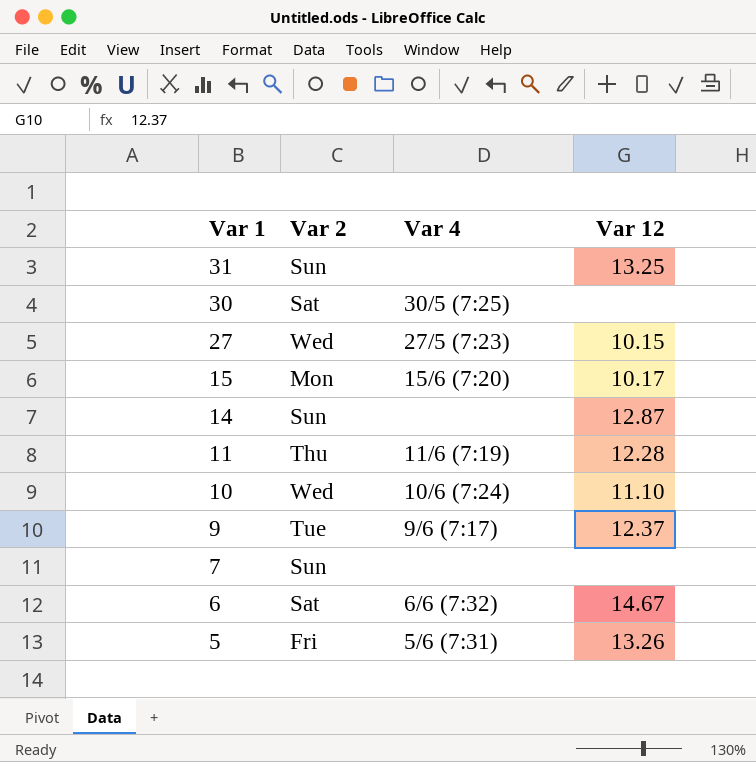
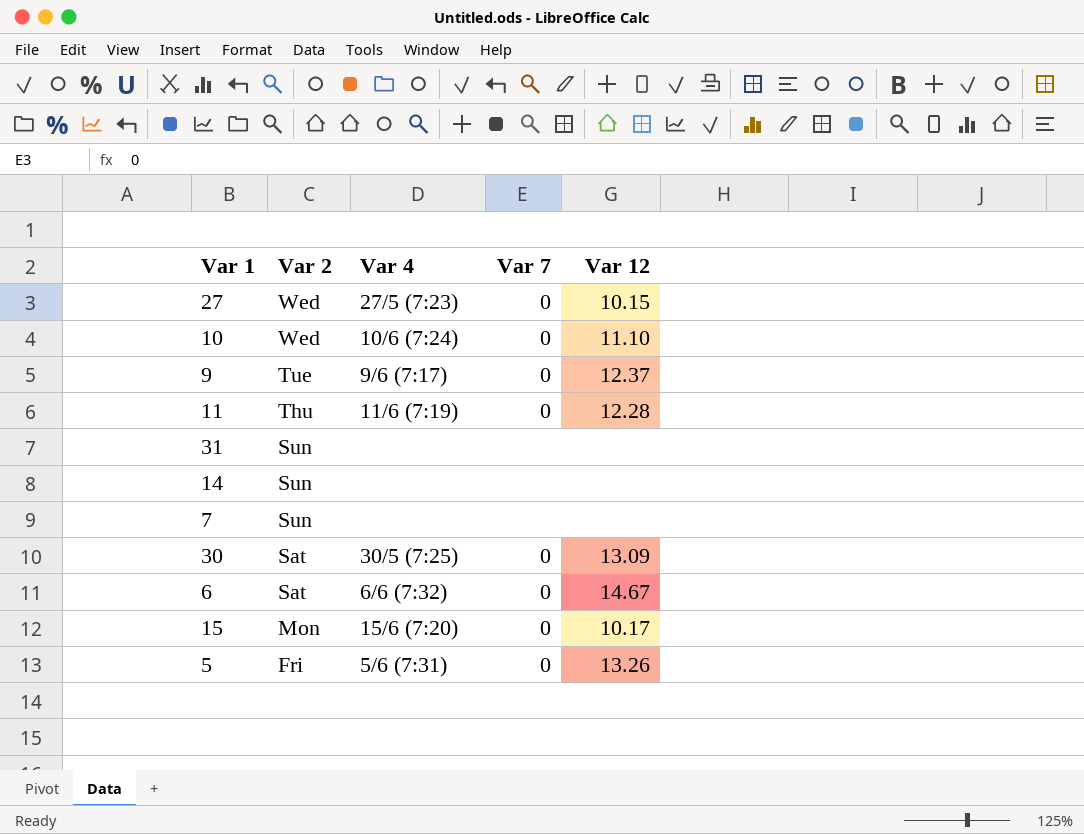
row order: Var 1 descending -> Var 2 descending
column Var 7 | position: none -> 4
31 | Var 12: 13.25 -> none
14 | Var 12: 12.87 -> none
30 | Var 12: none -> 13.09

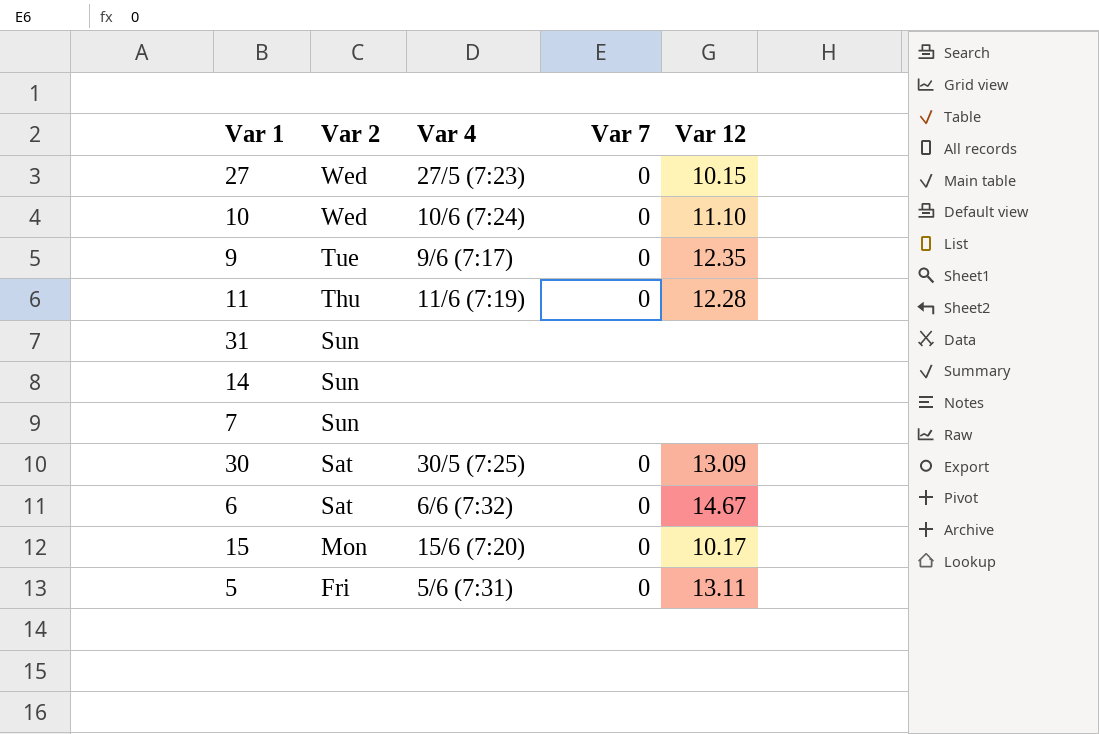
9 | Var 12: 12.37 -> 12.35
5 | Var 12: 13.26 -> 13.11

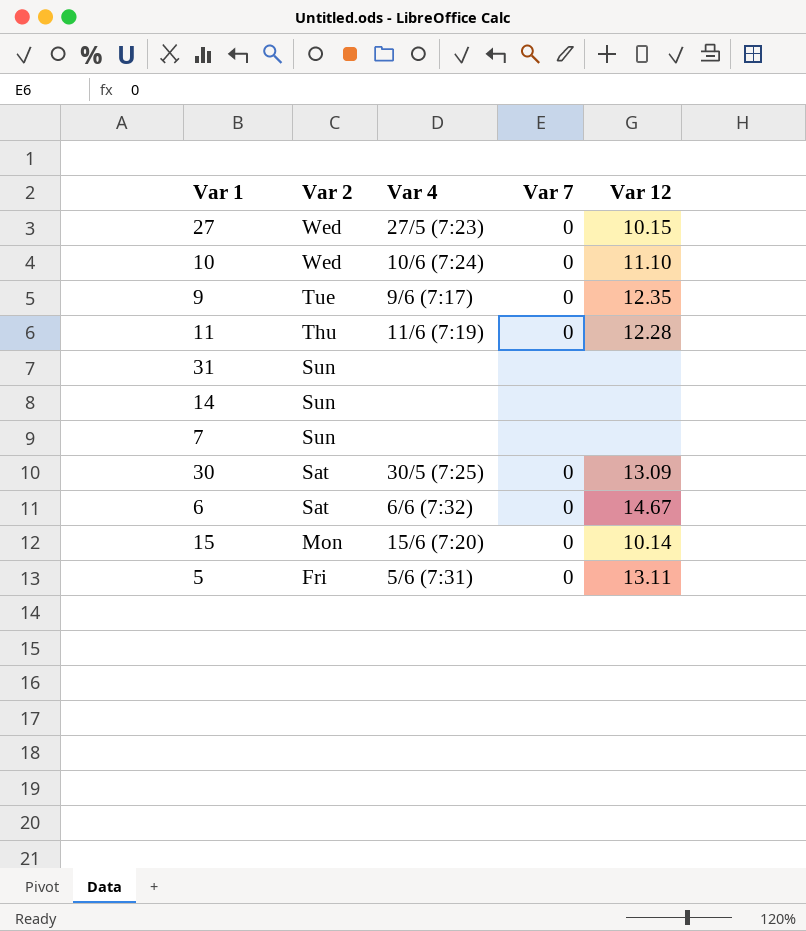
15 | Var 12: 10.17 -> 10.14

